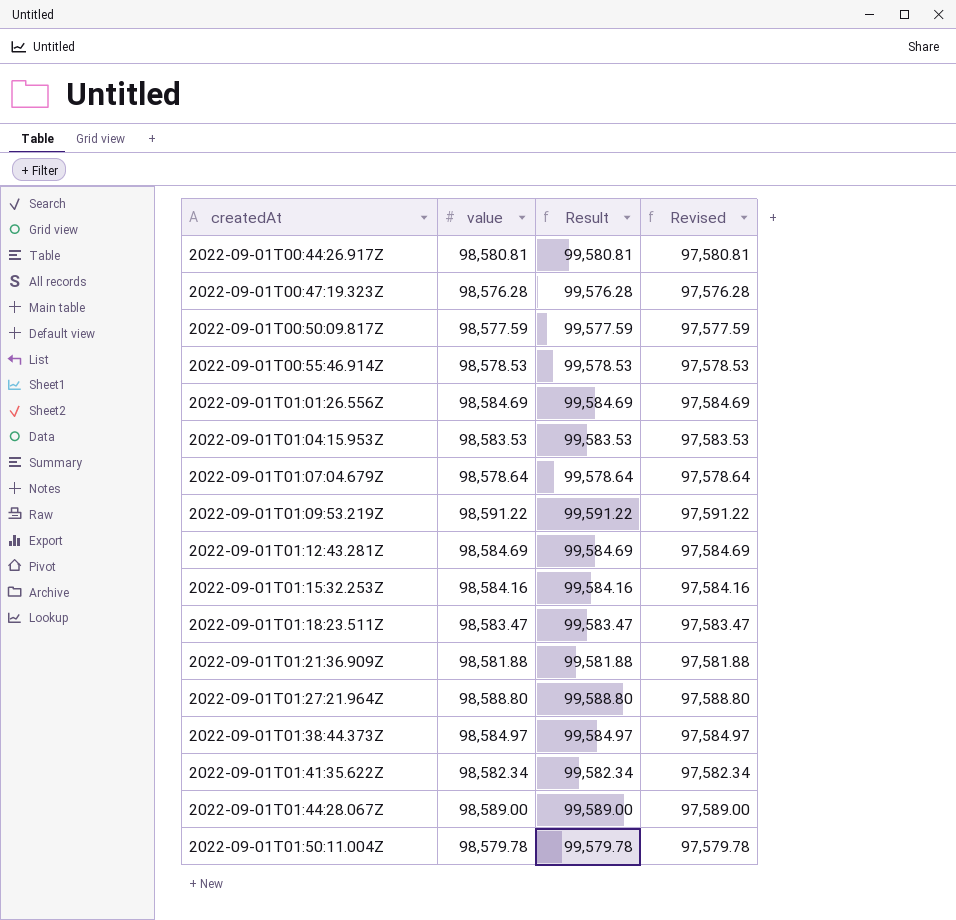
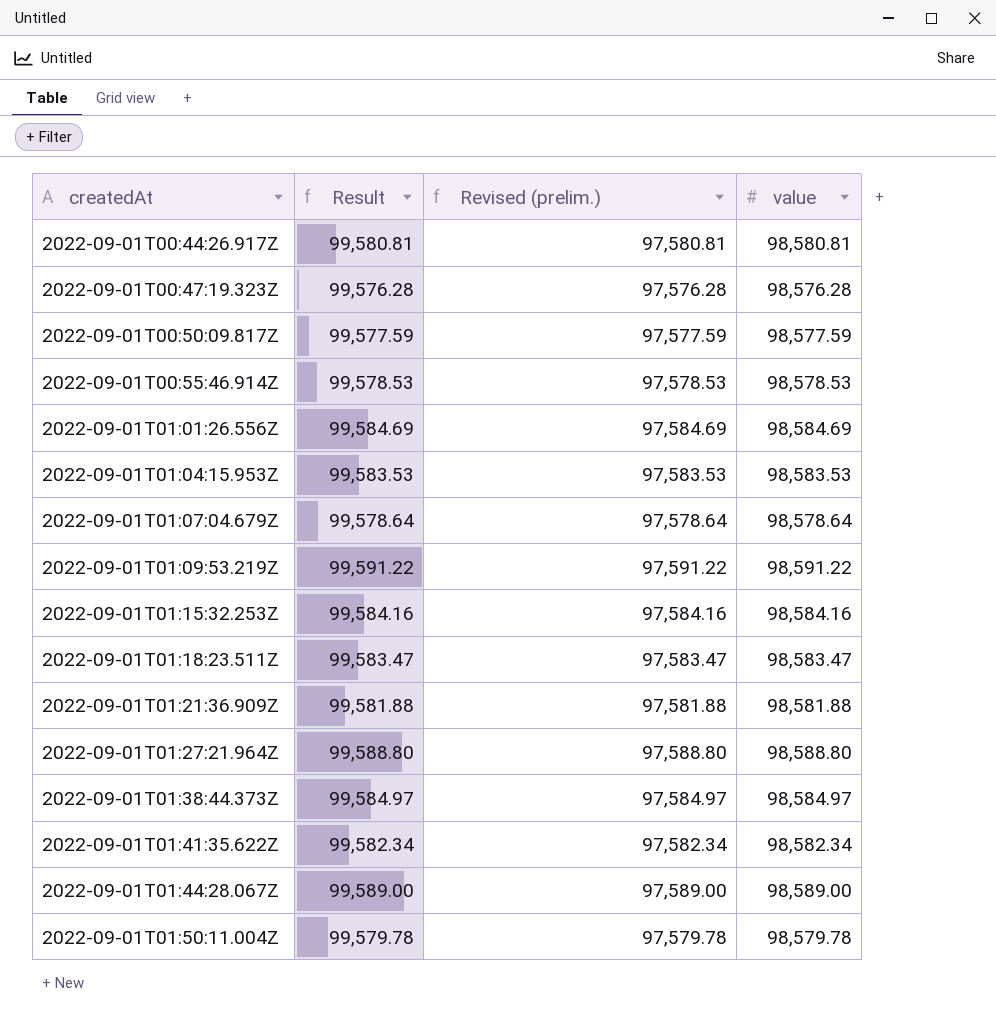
column name: Revised -> Revised (prelim.)
column value | position: 2 -> 4
row 2022-09-01T01:12:43.281Z: 98,584.69 | 99,584.69 | 97,584.69 -> none

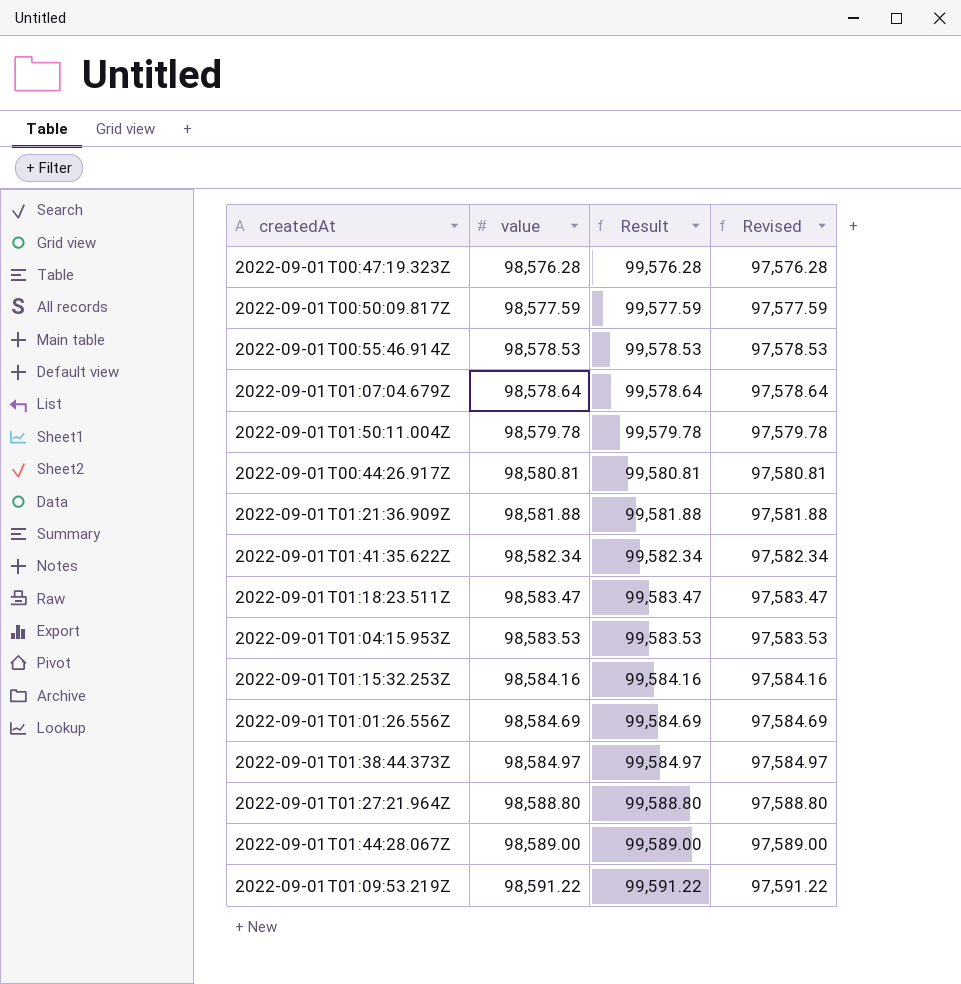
row order: createdAt ascending -> value ascending
column value | position: 4 -> 2
column name: Revised (prelim.) -> Revised

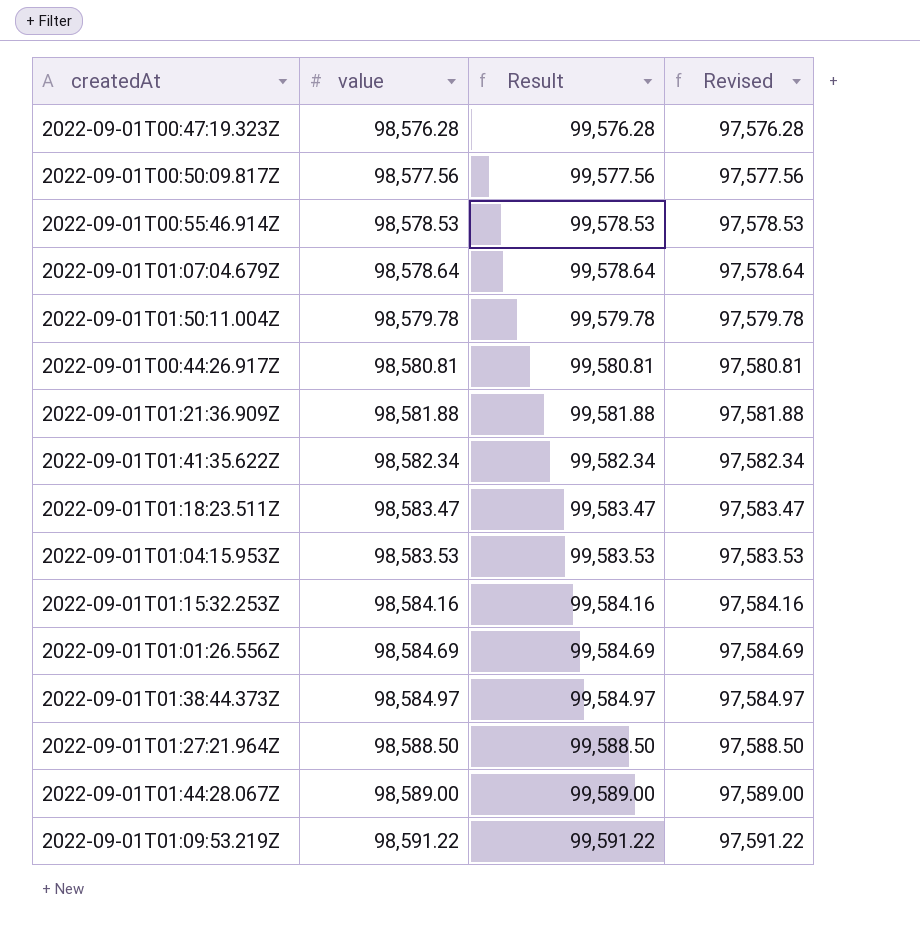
2022-09-01T00:50:09.817Z | value: 98,577.59 -> 98,577.56
2022-09-01T00:50:09.817Z | Result: 99,577.59 -> 99,577.56
2022-09-01T00:50:09.817Z | Revised: 97,577.59 -> 97,577.56
2022-09-01T01:27:21.964Z | value: 98,588.80 -> 98,588.50
2022-09-01T01:27:21.964Z | Result: 99,588.80 -> 99,588.50
2022-09-01T01:27:21.964Z | Revised: 97,588.80 -> 97,588.50

